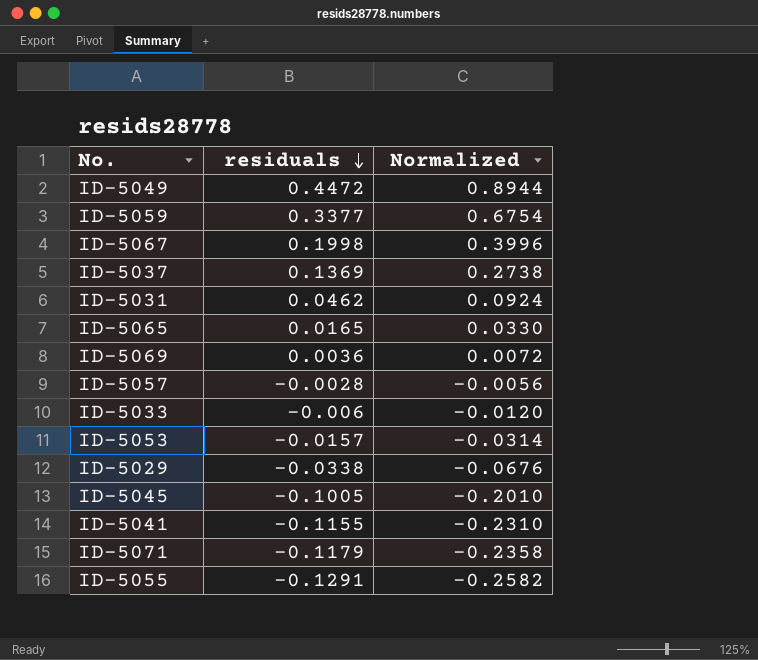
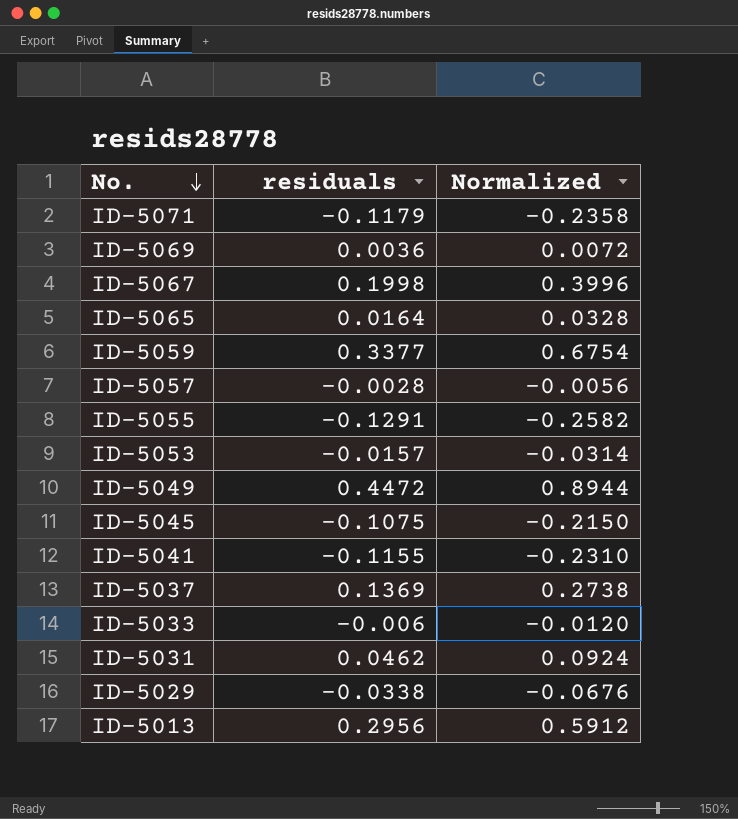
row order: residuals descending -> No. descending
ID-5065 | residuals: 0.0165 -> 0.0164
ID-5065 | Normalized: 0.0330 -> 0.0328
ID-5045 | residuals: -0.1005 -> -0.1075
ID-5045 | Normalized: -0.2010 -> -0.2150
row ID-5013: none -> 0.2956 | 0.5912

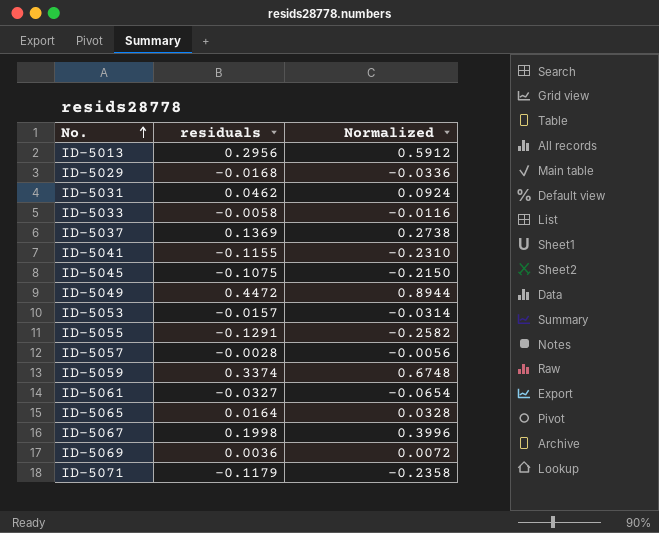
row order: No. descending -> No. ascending
ID-5029 | residuals: -0.0338 -> -0.0168
ID-5029 | Normalized: -0.0676 -> -0.0336
ID-5033 | residuals: -0.006 -> -0.0058
ID-5033 | Normalized: -0.0120 -> -0.0116
ID-5059 | residuals: 0.3377 -> 0.3374
ID-5059 | Normalized: 0.6754 -> 0.6748
row ID-5061: none -> -0.0327 | -0.0654

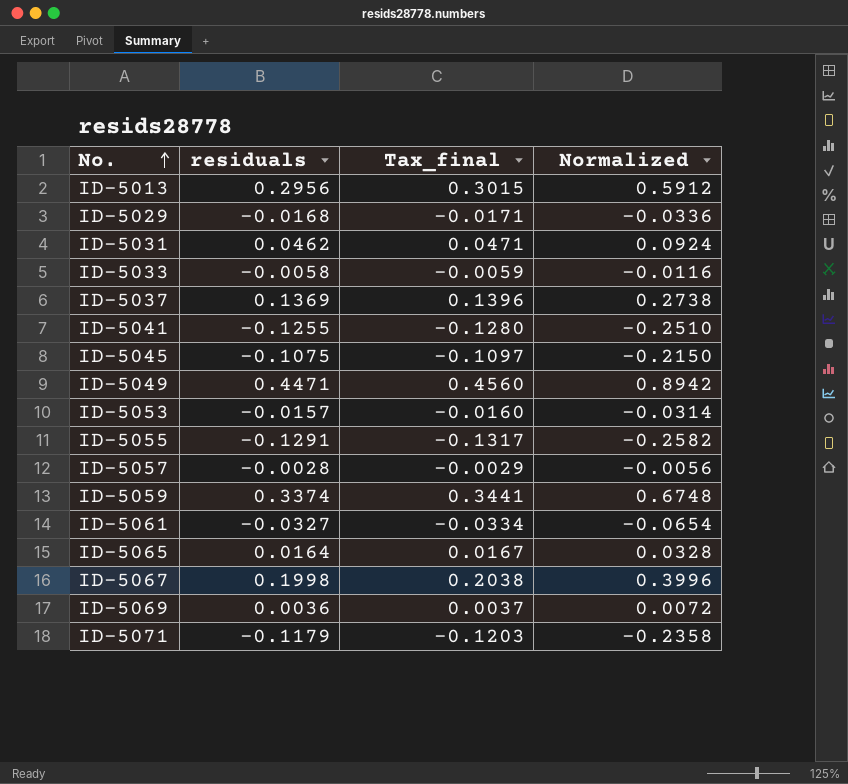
column Tax_final | formula: none -> [residuals] * 1.02
ID-5041 | residuals: -0.1155 -> -0.1255
ID-5041 | Normalized: -0.2310 -> -0.2510
ID-5049 | residuals: 0.4472 -> 0.4471
ID-5049 | Normalized: 0.8944 -> 0.8942

